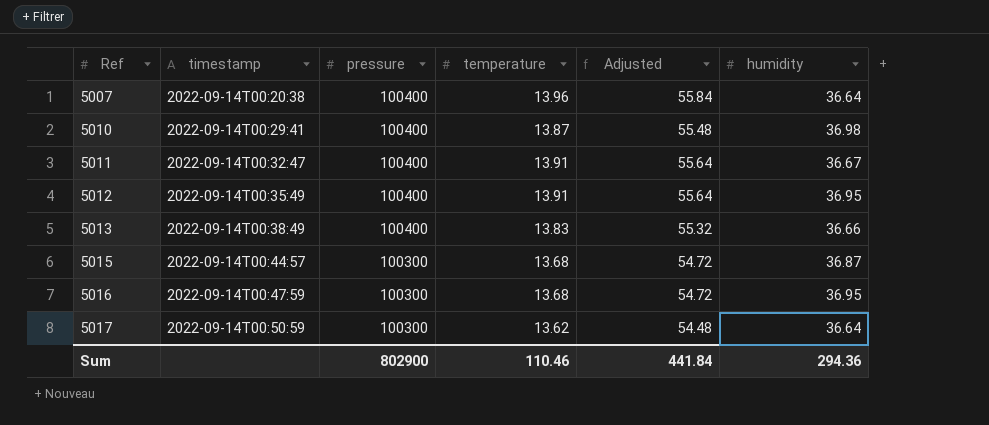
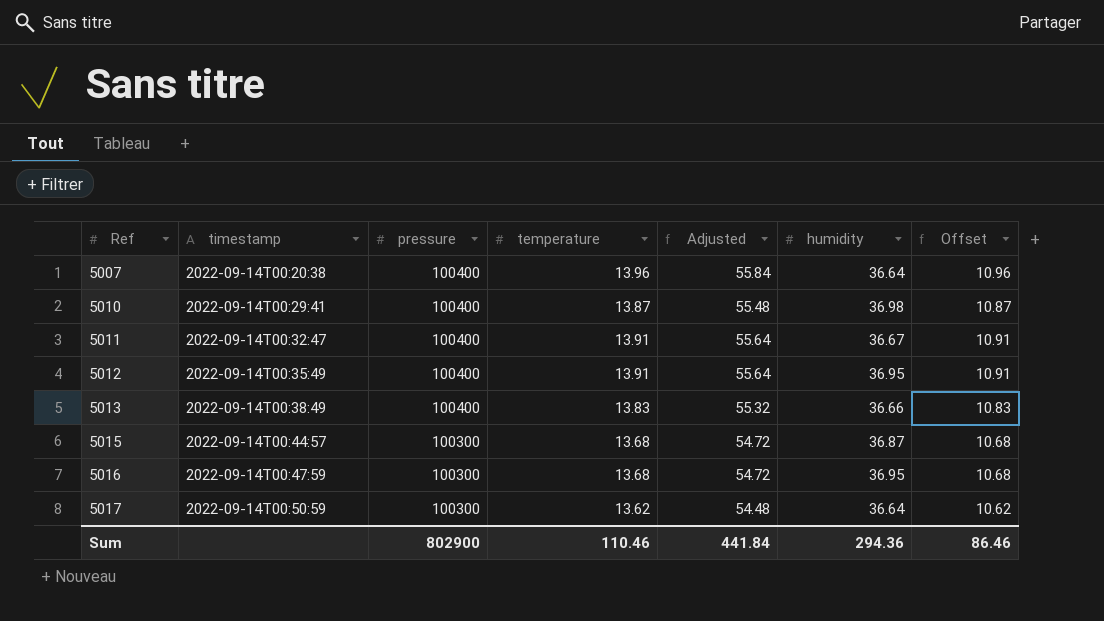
column Offset | formula: none -> [temperature] - 3

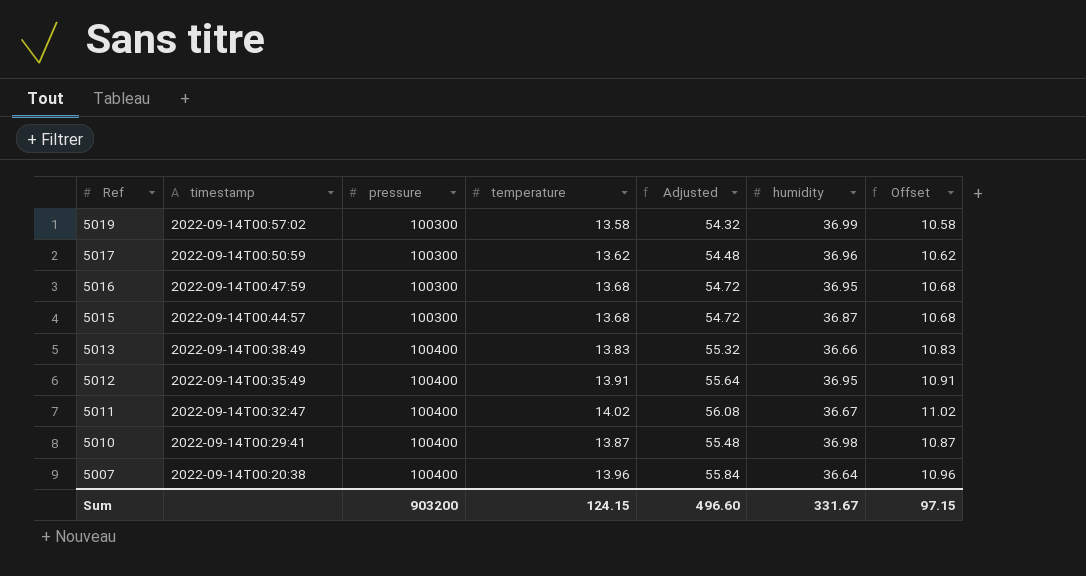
row order: Ref ascending -> Ref descending
row 5019: none -> 2022-09-14T00:57:02 | 100300 | 13.58 | 54.32 | 36.99 | 10.58
5017 | humidity: 36.64 -> 36.96
5011 | temperature: 13.91 -> 14.02
5011 | Adjusted: 55.64 -> 56.08
5011 | Offset: 10.91 -> 11.02
Sum | pressure: 802900 -> 903200
Sum | temperature: 110.46 -> 124.15
Sum | Adjusted: 441.84 -> 496.60
Sum | humidity: 294.36 -> 331.67
Sum | Offset: 86.46 -> 97.15

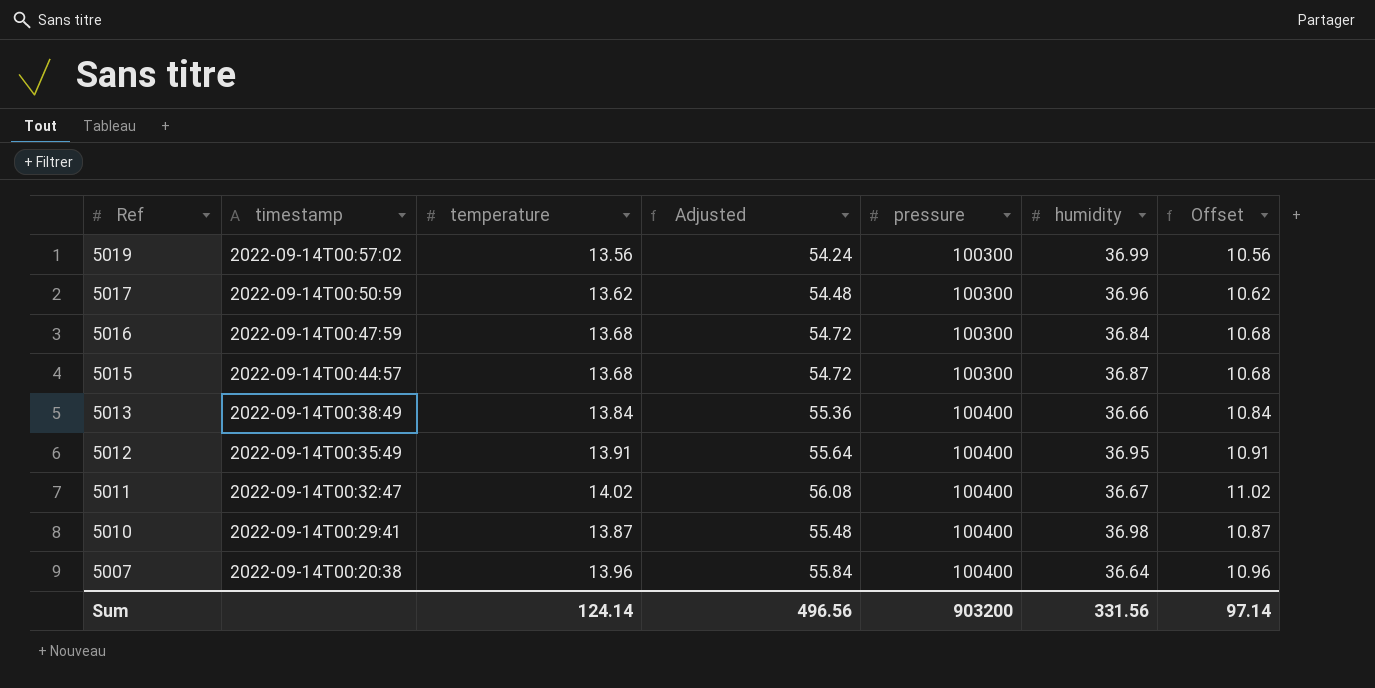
column pressure | position: 3 -> 5
5019 | temperature: 13.58 -> 13.56
5019 | Adjusted: 54.32 -> 54.24
5019 | Offset: 10.58 -> 10.56
5016 | humidity: 36.95 -> 36.84
5013 | temperature: 13.83 -> 13.84
5013 | Adjusted: 55.32 -> 55.36
5013 | Offset: 10.83 -> 10.84
Sum | temperature: 124.15 -> 124.14
Sum | Adjusted: 496.60 -> 496.56
Sum | humidity: 331.67 -> 331.56
Sum | Offset: 97.15 -> 97.14

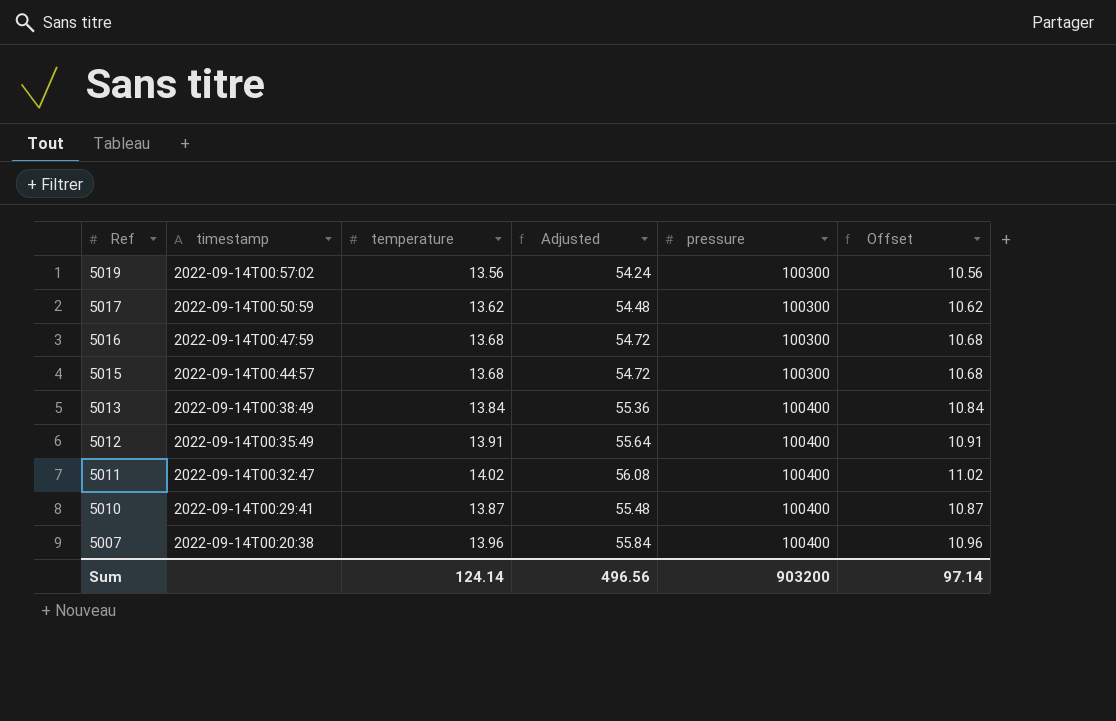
column humidity | position: 6 -> none

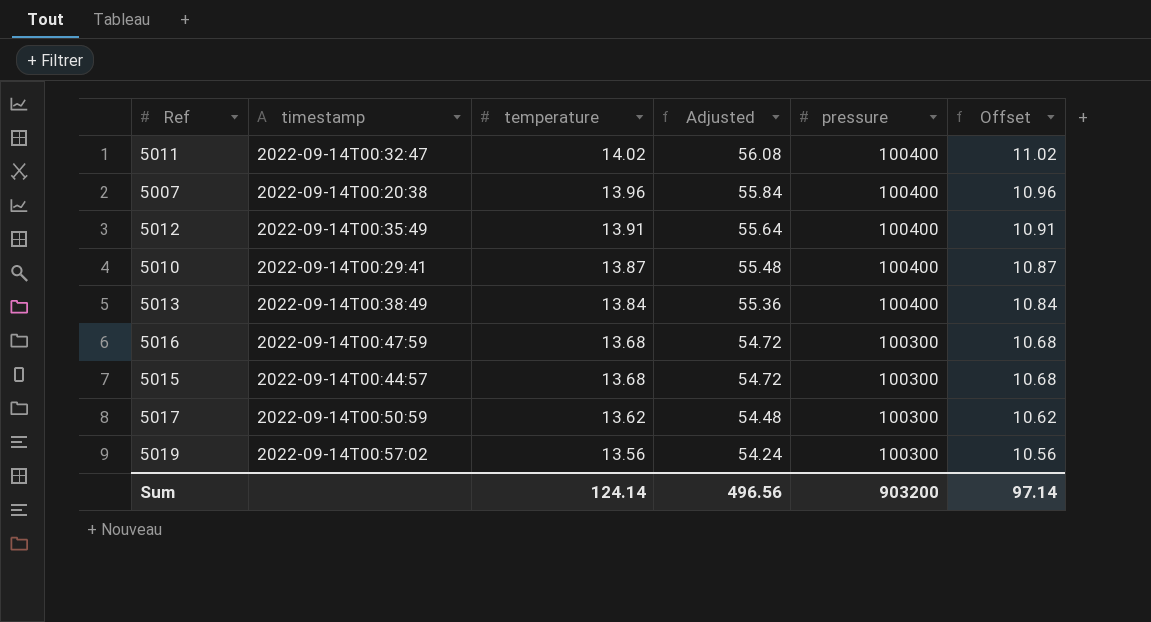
row order: Ref descending -> temperature descending

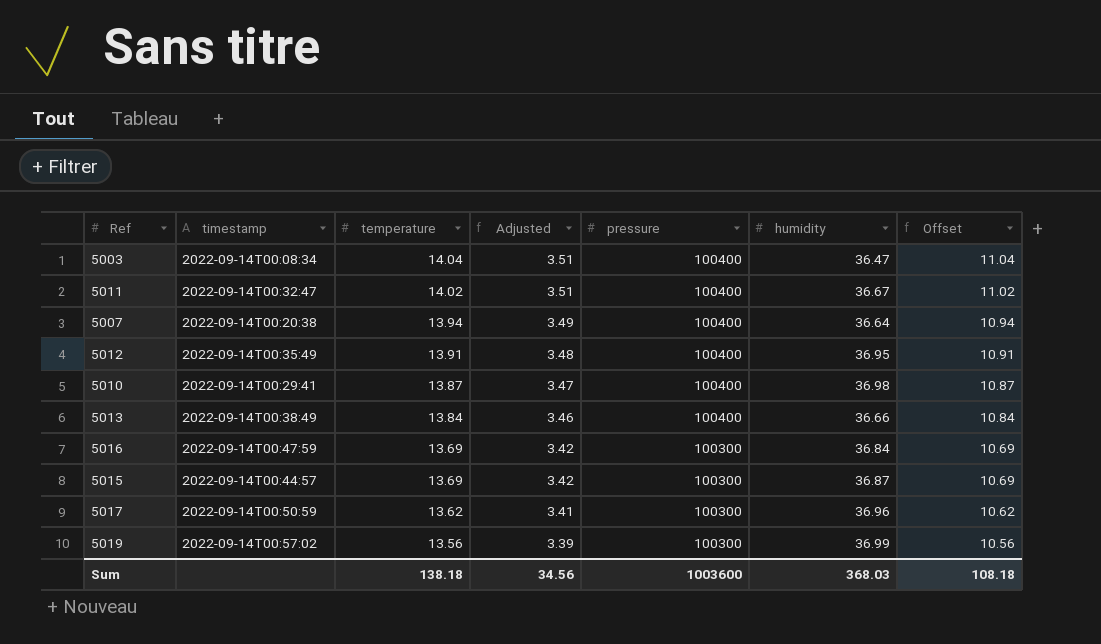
column Adjusted | formula: [temperature] * 4 -> [temperature] * 0.25
column humidity | position: none -> 6
row 5003: none -> 2022-09-14T00:08:34 | 14.04 | 3.51 | 100400 | 36.47 | 11.04
5007 | temperature: 13.96 -> 13.94
5007 | Offset: 10.96 -> 10.94
5016 | temperature: 13.68 -> 13.69
5016 | Offset: 10.68 -> 10.69
5015 | temperature: 13.68 -> 13.69
5015 | Offset: 10.68 -> 10.69
Sum | temperature: 124.14 -> 138.18
Sum | Adjusted: 496.56 -> 34.56
Sum | pressure: 903200 -> 1003600
Sum | Offset: 97.14 -> 108.18

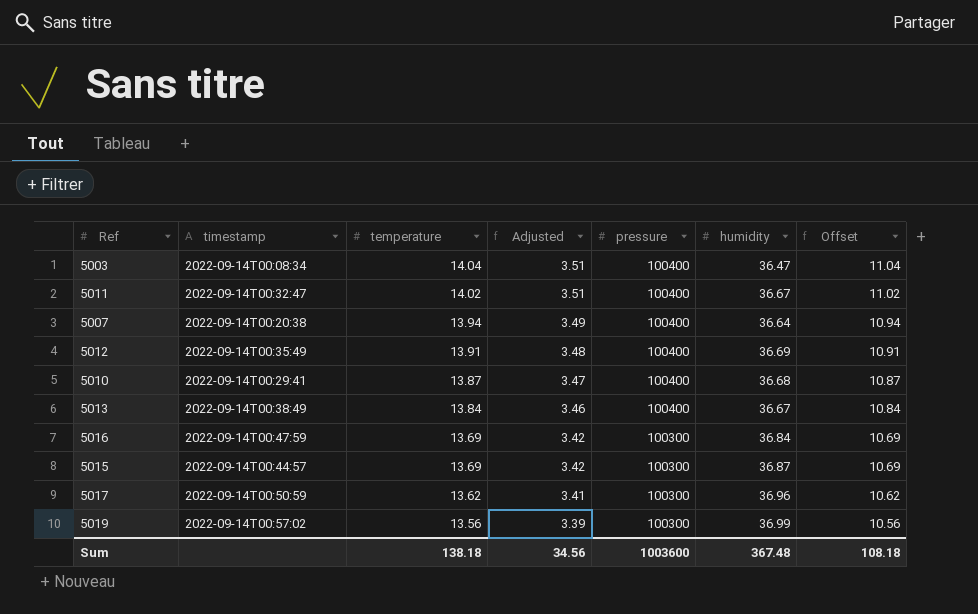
5012 | humidity: 36.95 -> 36.69
5010 | humidity: 36.98 -> 36.68
5013 | humidity: 36.66 -> 36.67
Sum | humidity: 368.03 -> 367.48

